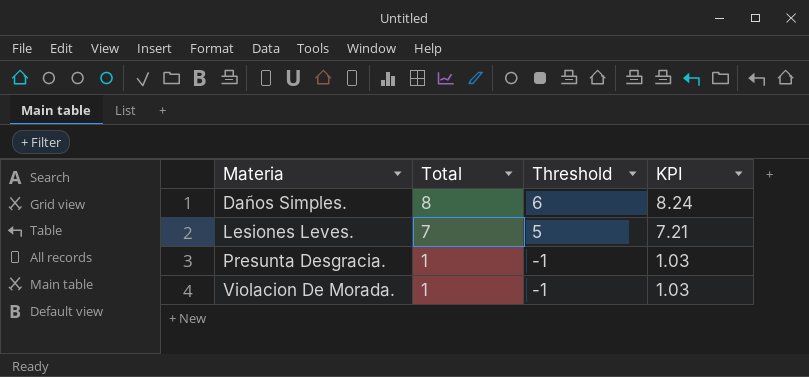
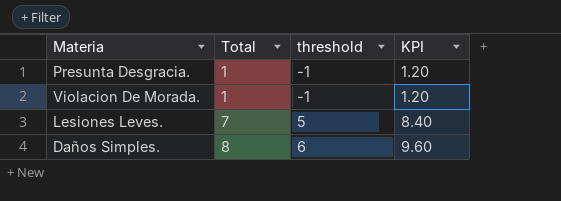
row order: Materia ascending -> Total ascending
column name: Threshold -> threshold
column KPI | formula: [Total] * 1.03 -> [Total] * 1.2

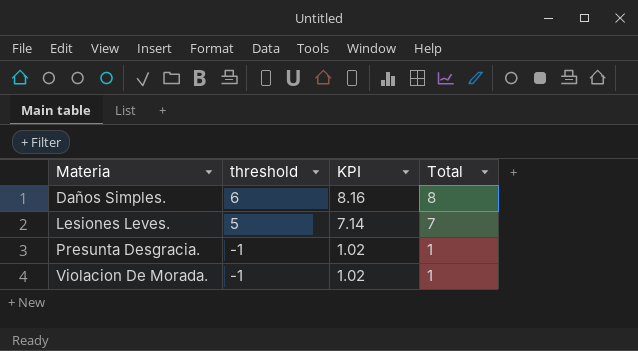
row order: Total ascending -> Materia ascending
column KPI | formula: [Total] * 1.2 -> [Total] * 1.02
column Total | position: 2 -> 4

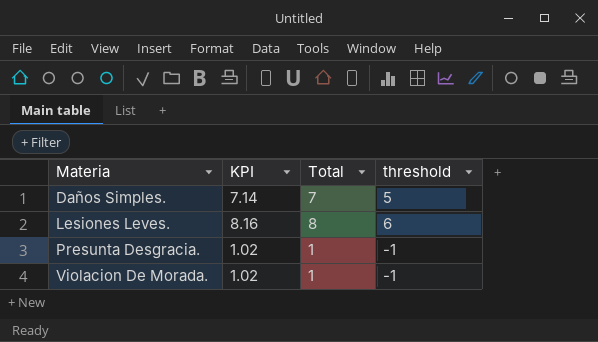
column threshold | position: 2 -> 4
Daños Simples. | KPI: 8.16 -> 7.14
Daños Simples. | Total: 8 -> 7
Daños Simples. | threshold: 6 -> 5
Lesiones Leves. | KPI: 7.14 -> 8.16
Lesiones Leves. | Total: 7 -> 8
Lesiones Leves. | threshold: 5 -> 6

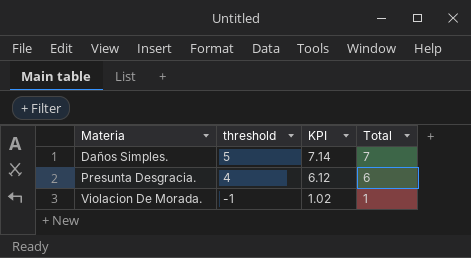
column threshold | position: 4 -> 2
row Lesiones Leves.: 8.16 | 8 | 6 -> none
Presunta Desgracia. | threshold: -1 -> 4
Presunta Desgracia. | KPI: 1.02 -> 6.12
Presunta Desgracia. | Total: 1 -> 6

